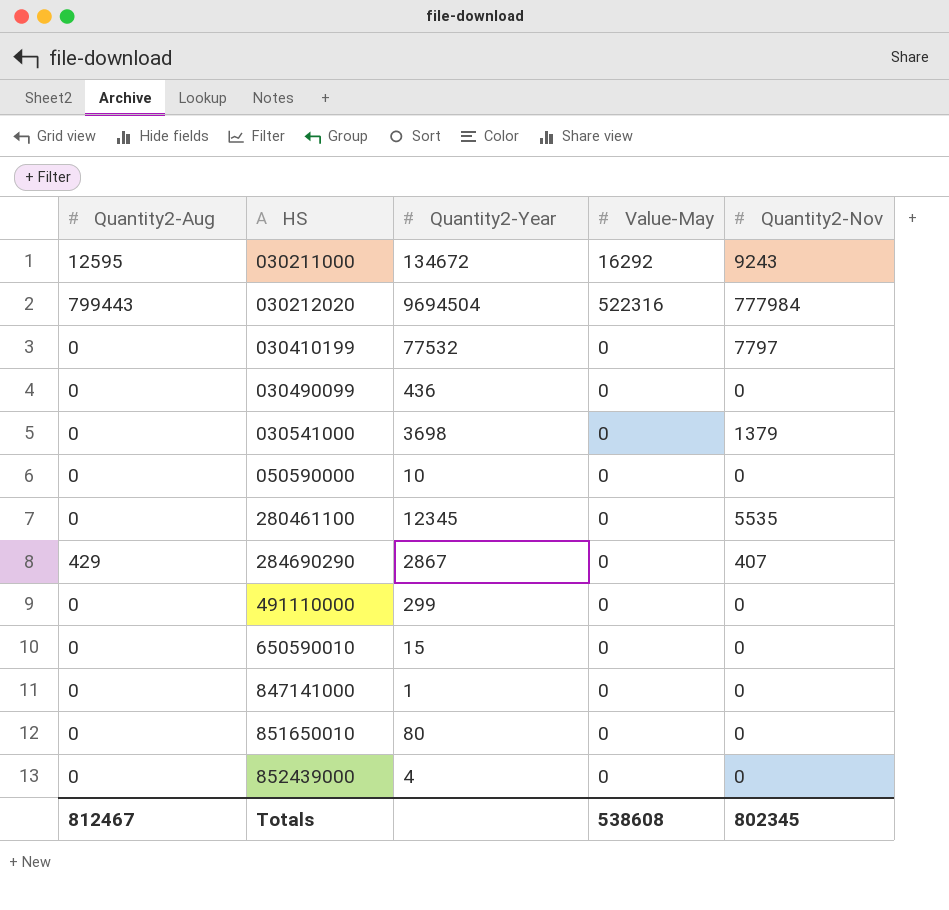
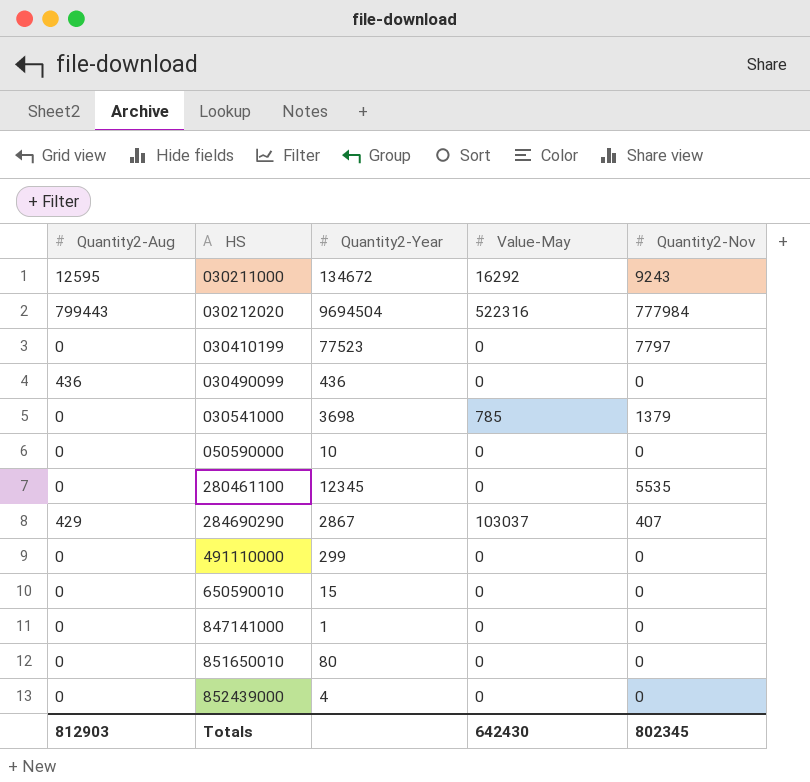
030410199 | Quantity2-Year: 77532 -> 77523
030490099 | Quantity2-Aug: 0 -> 436
030541000 | Value-May: 0 -> 785
284690290 | Value-May: 0 -> 103037
Totals | Quantity2-Aug: 812467 -> 812903
Totals | Value-May: 538608 -> 642430

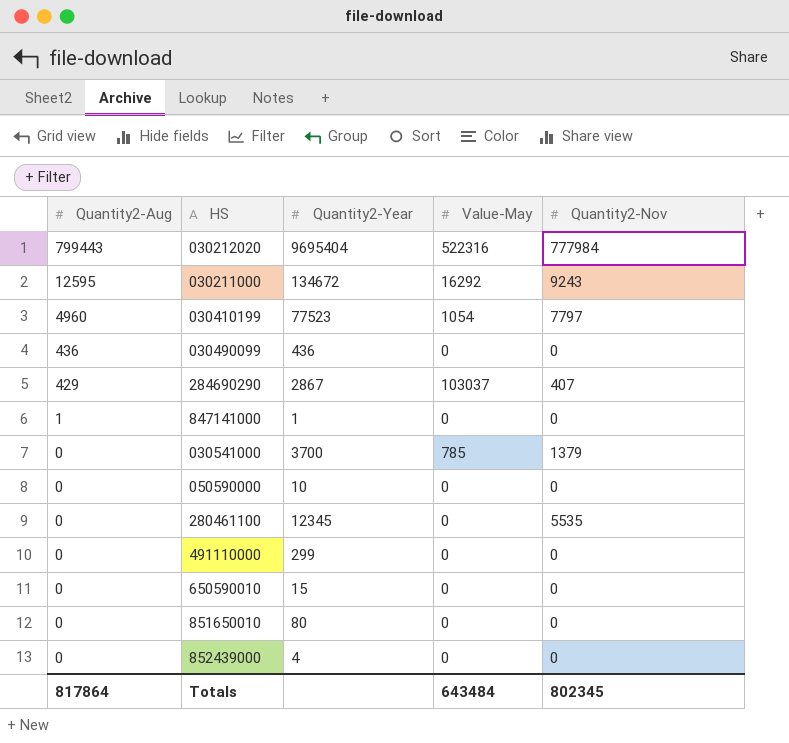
row order: HS ascending -> Quantity2-Aug descending
030212020 | Quantity2-Year: 9694504 -> 9695404
030410199 | Quantity2-Aug: 0 -> 4960
030410199 | Value-May: 0 -> 1054
847141000 | Quantity2-Aug: 0 -> 1
030541000 | Quantity2-Year: 3698 -> 3700
Totals | Quantity2-Aug: 812903 -> 817864
Totals | Value-May: 642430 -> 643484

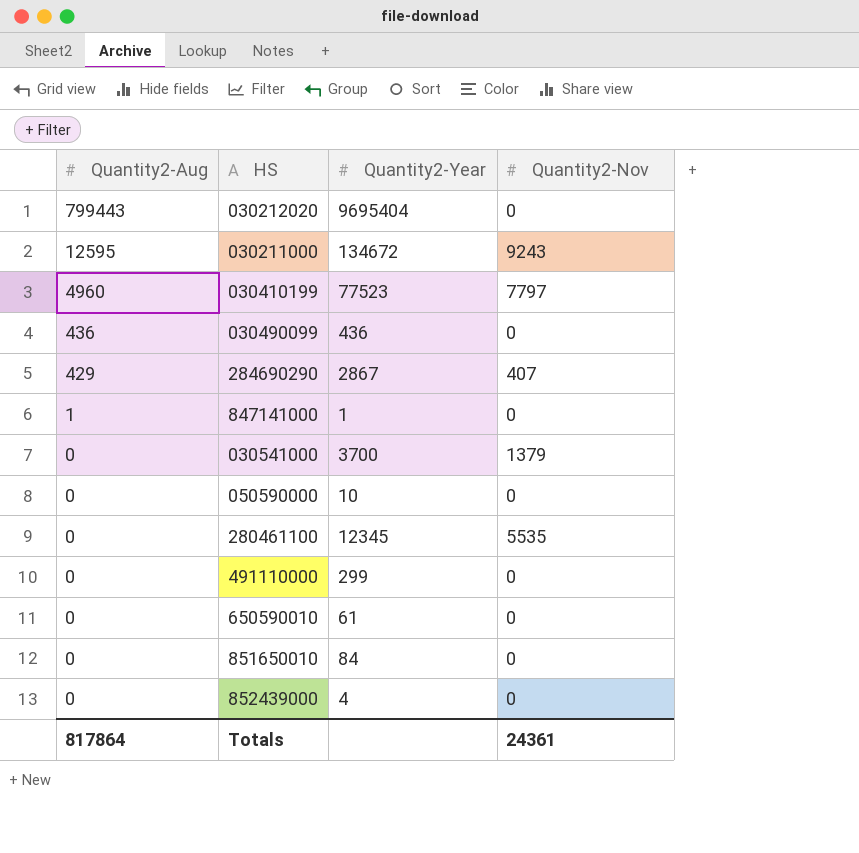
column Value-May | position: 4 -> none
030212020 | Quantity2-Nov: 777984 -> 0
650590010 | Quantity2-Year: 15 -> 61
851650010 | Quantity2-Year: 80 -> 84
Totals | Quantity2-Nov: 802345 -> 24361

